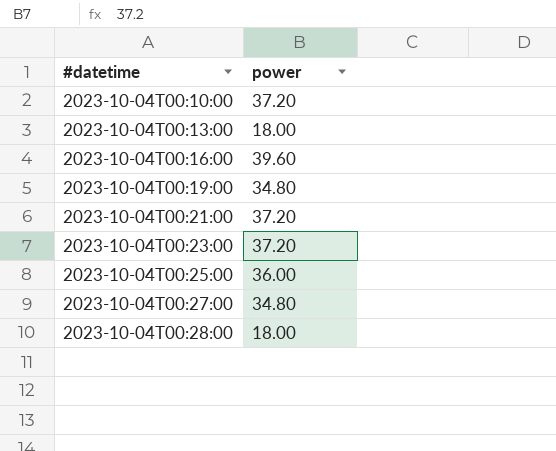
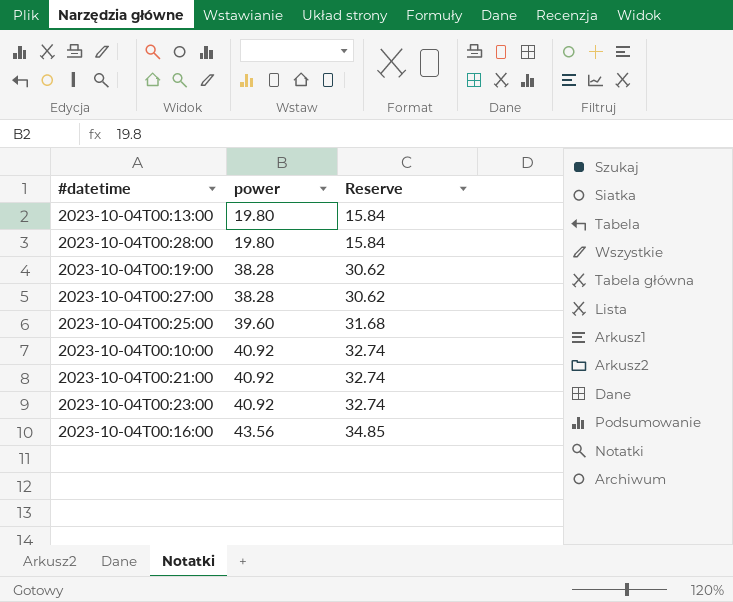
row order: #datetime ascending -> power ascending
column Reserve | formula: none -> [power] * 0.8
2023-10-04T00:13:00 | power: 18.00 -> 19.80
2023-10-04T00:28:00 | power: 18.00 -> 19.80
2023-10-04T00:19:00 | power: 34.80 -> 38.28
2023-10-04T00:27:00 | power: 34.80 -> 38.28
2023-10-04T00:25:00 | power: 36.00 -> 39.60
2023-10-04T00:10:00 | power: 37.20 -> 40.92
2023-10-04T00:21:00 | power: 37.20 -> 40.92
2023-10-04T00:23:00 | power: 37.20 -> 40.92
2023-10-04T00:16:00 | power: 39.60 -> 43.56

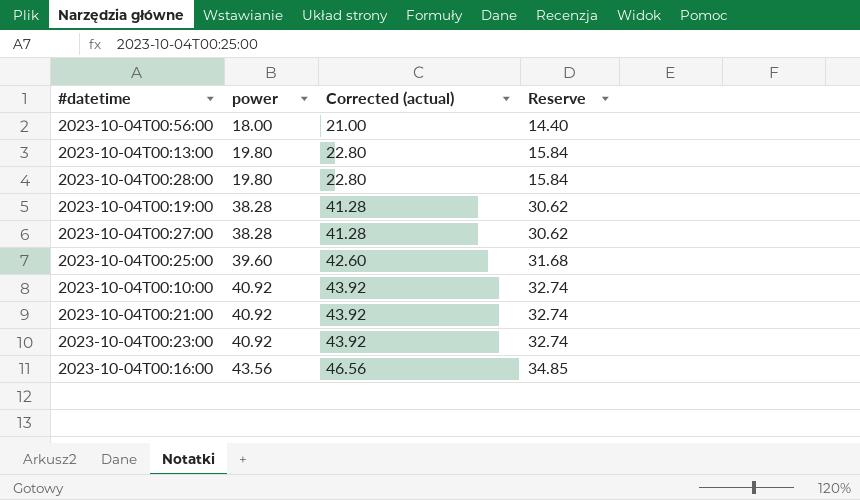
column Corrected (actual) | formula: none -> [power] + 3
row 2023-10-04T00:56:00: none -> 18.00 | 21.00 | 14.40

